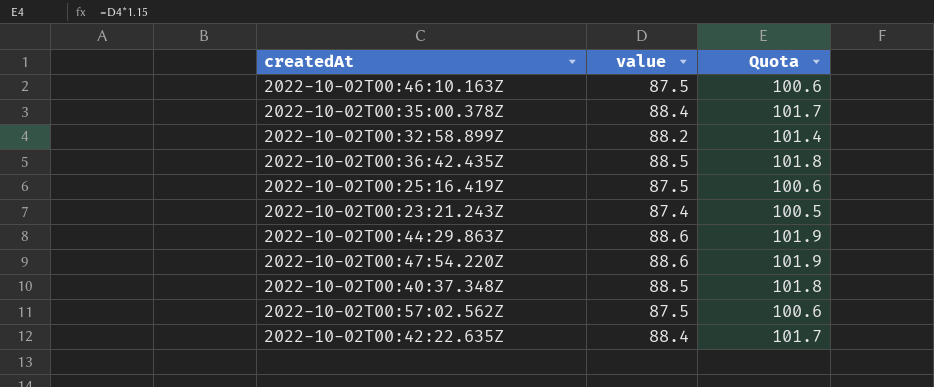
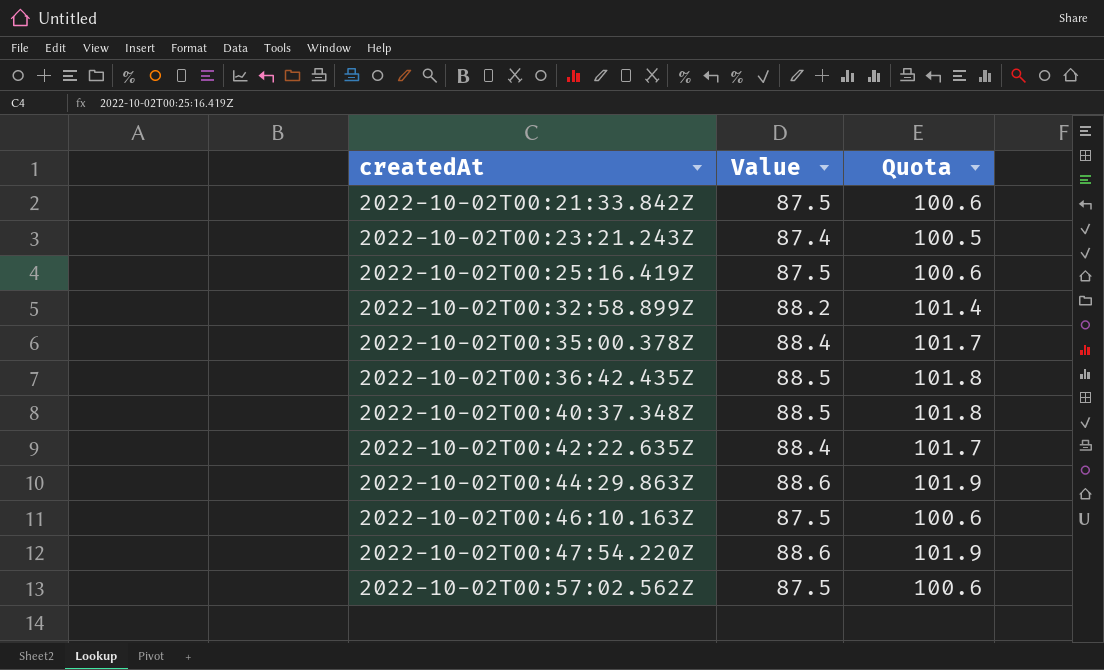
row order: none -> createdAt ascending
column name: value -> Value
row 2022-10-02T00:21:33.842Z: none -> 87.5 | 100.6

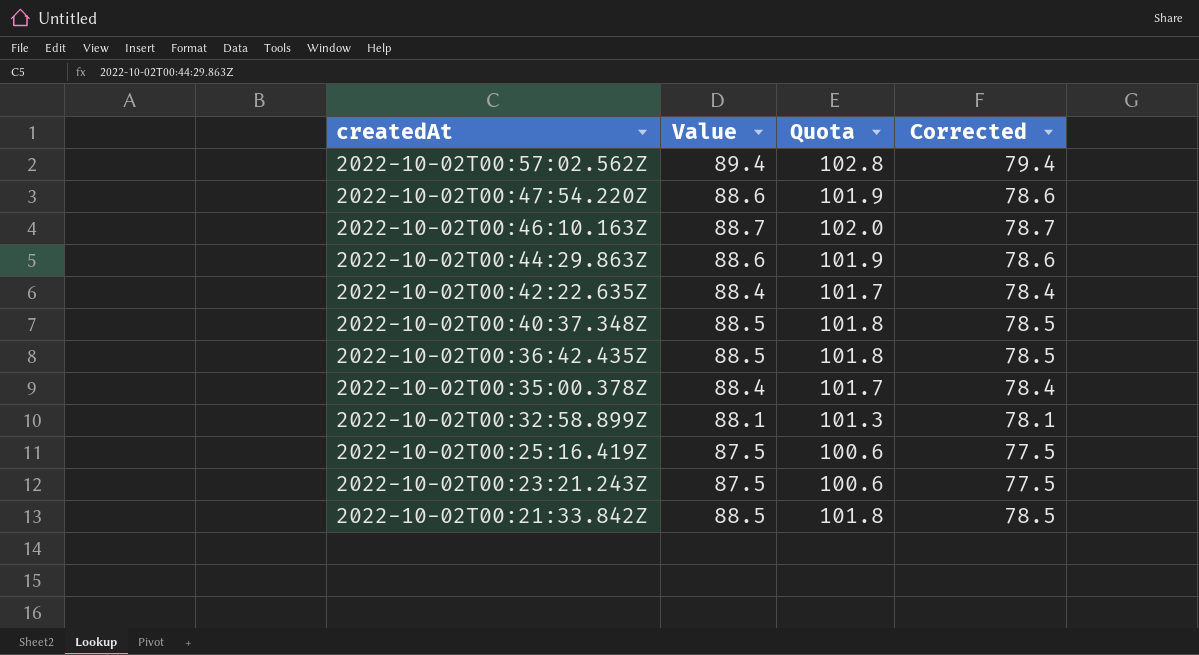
row order: createdAt ascending -> createdAt descending
column Corrected | formula: none -> [Value] - 10
2022-10-02T00:57:02.562Z | Value: 87.5 -> 89.4
2022-10-02T00:57:02.562Z | Quota: 100.6 -> 102.8
2022-10-02T00:46:10.163Z | Value: 87.5 -> 88.7
2022-10-02T00:46:10.163Z | Quota: 100.6 -> 102.0
2022-10-02T00:32:58.899Z | Value: 88.2 -> 88.1
2022-10-02T00:32:58.899Z | Quota: 101.4 -> 101.3
2022-10-02T00:23:21.243Z | Value: 87.4 -> 87.5
2022-10-02T00:23:21.243Z | Quota: 100.5 -> 100.6
2022-10-02T00:21:33.842Z | Value: 87.5 -> 88.5
2022-10-02T00:21:33.842Z | Quota: 100.6 -> 101.8

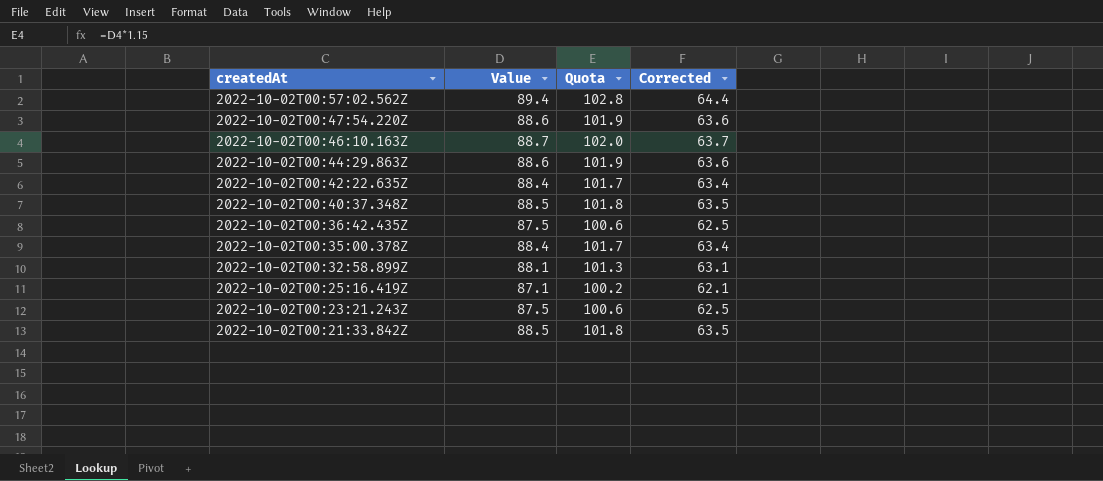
column Corrected | formula: [Value] - 10 -> [Value] - 25
2022-10-02T00:36:42.435Z | Value: 88.5 -> 87.5
2022-10-02T00:36:42.435Z | Quota: 101.8 -> 100.6
2022-10-02T00:25:16.419Z | Value: 87.5 -> 87.1
2022-10-02T00:25:16.419Z | Quota: 100.6 -> 100.2

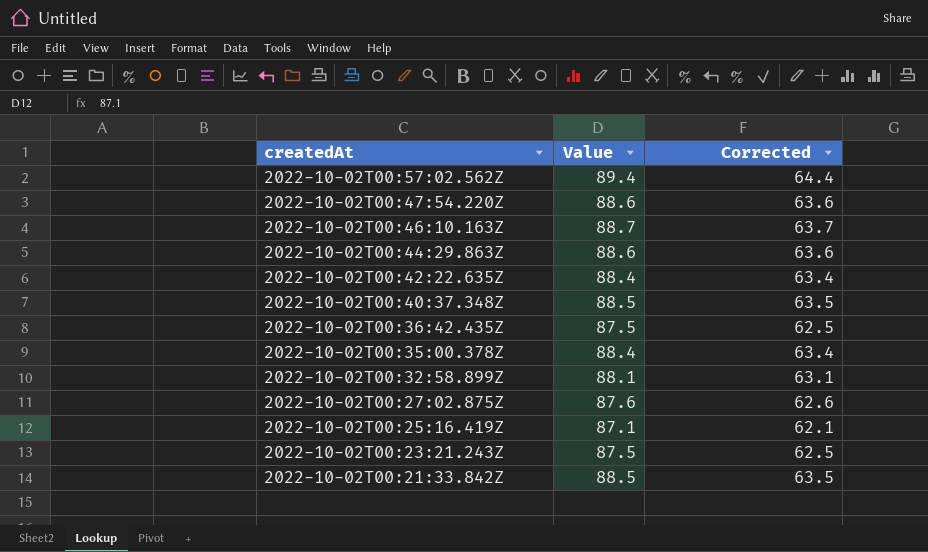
column Quota | formula: [Value] * 1.15 -> none
row 2022-10-02T00:27:02.875Z: none -> 87.6 | 62.6

